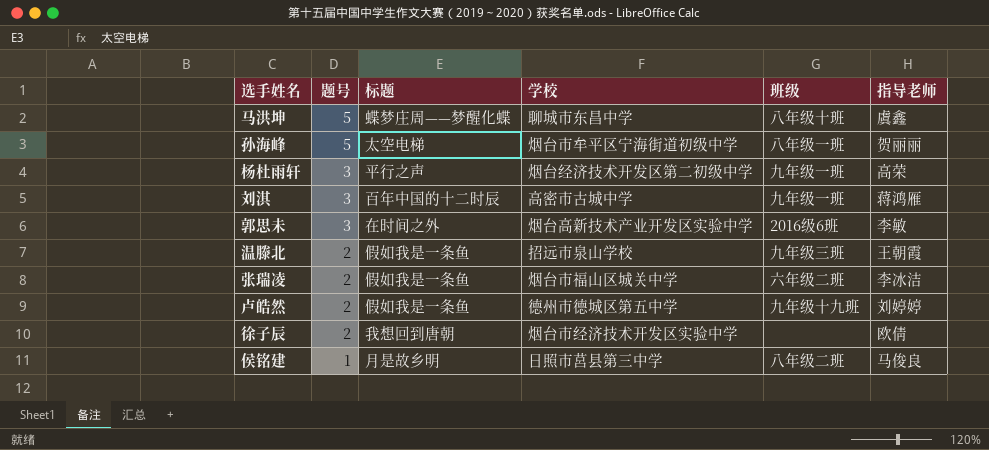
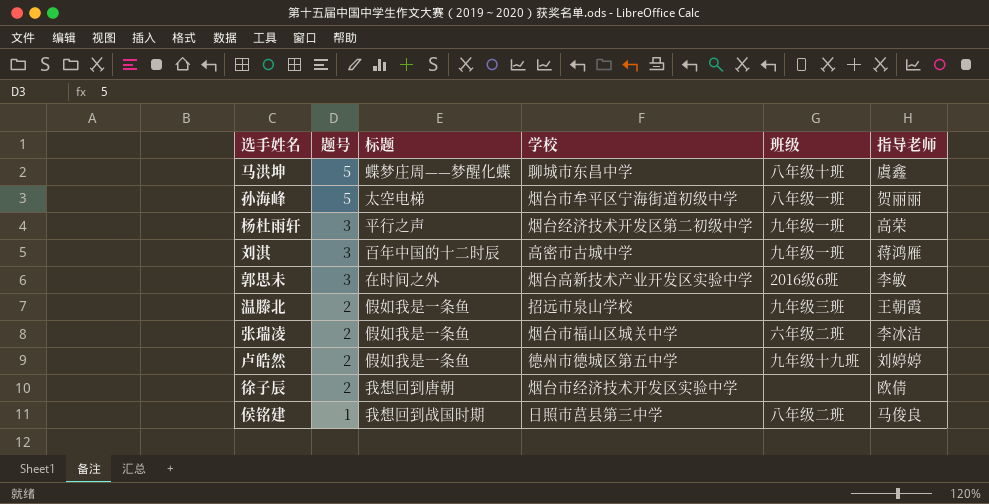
侯铭建 | 标题: 月是故乡明 -> 我想回到战国时期

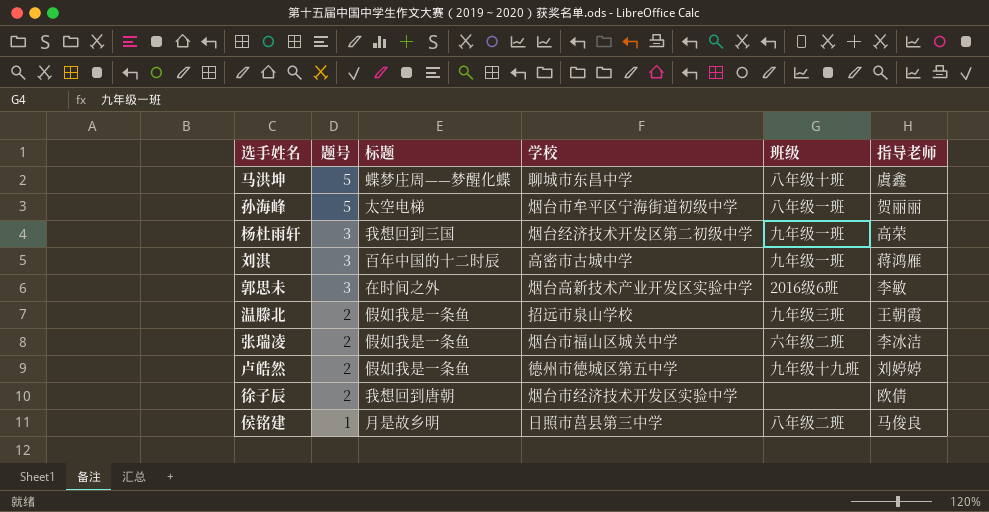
杨杜雨轩 | 标题: 平行之声 -> 我想回到三国
侯铭建 | 标题: 我想回到战国时期 -> 月是故乡明

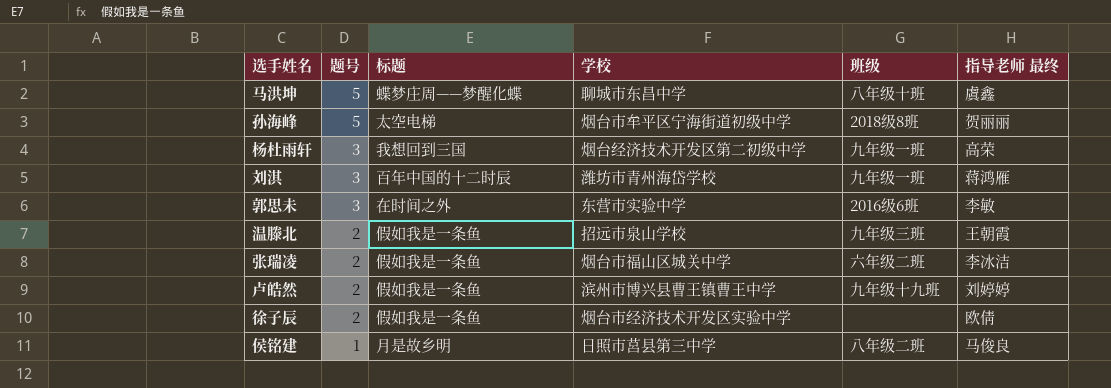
column name: 指导老师 -> 指导老师 最终
孙海峰 | 班级: 八年级一班 -> 2018级8班
刘淇 | 学校: 高密市古城中学 -> 潍坊市青州海岱学校
郭思未 | 学校: 烟台高新技术产业开发区实验中学 -> 东营市实验中学
卢皓然 | 学校: 德州市德城区第五中学 -> 滨州市博兴县曹王镇曹王中学
徐子辰 | 标题: 我想回到唐朝 -> 假如我是一条鱼

